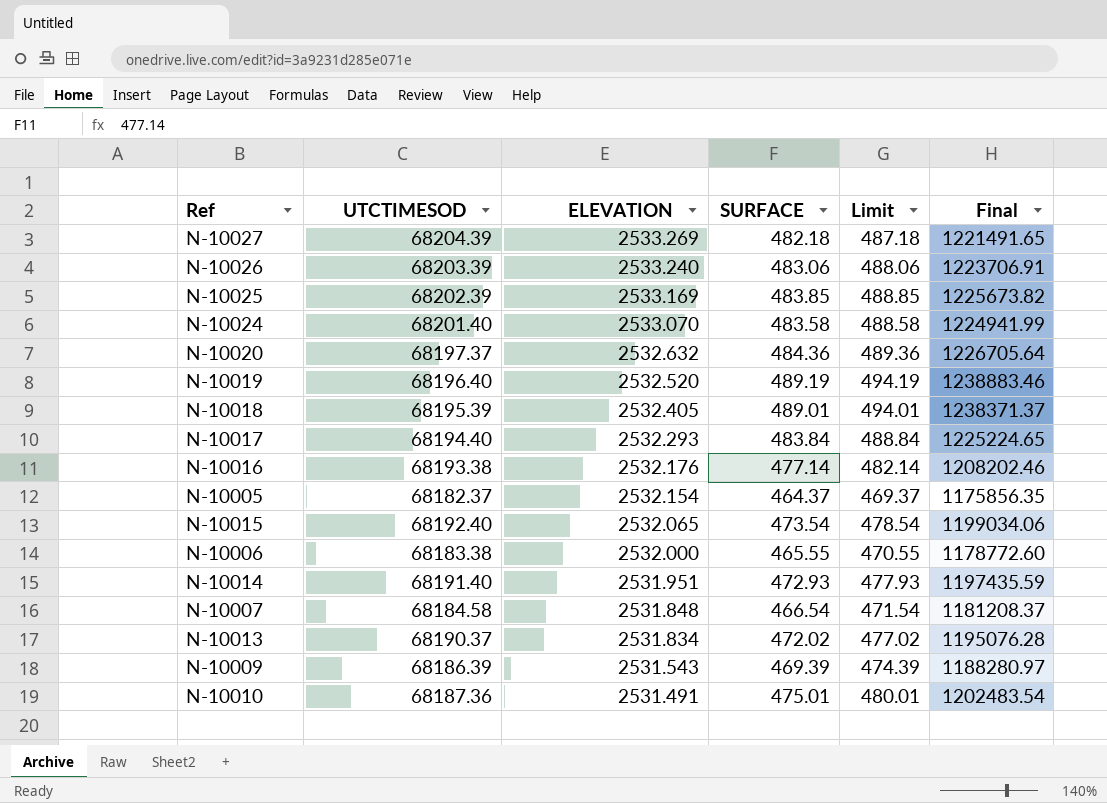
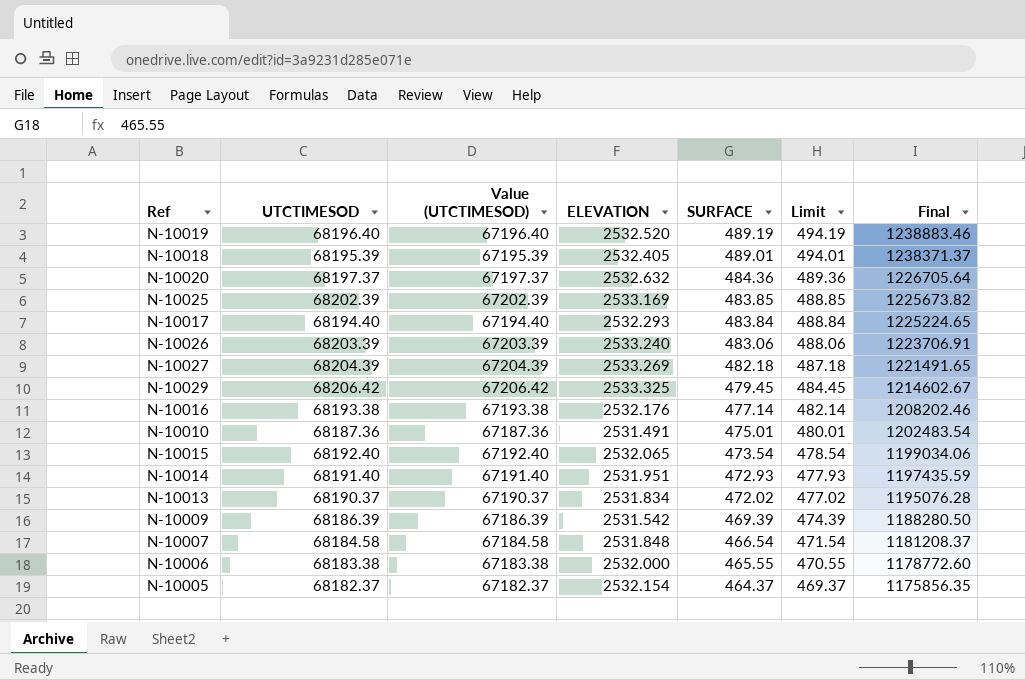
row order: ELEVATION descending -> SURFACE descending
column Value (UTCTIMESOD) | formula: none -> [UTCTIMESOD] - 1000
row N-10024: 68201.40 | 2533.070 | 483.58 | 488.58 | 1224941.99 -> none
row N-10029: none -> 68206.42 | 67206.42 | 2533.325 | 479.45 | 484.45 | 1214602.67
N-10009 | ELEVATION: 2531.543 -> 2531.542
N-10009 | Final: 1188280.97 -> 1188280.50

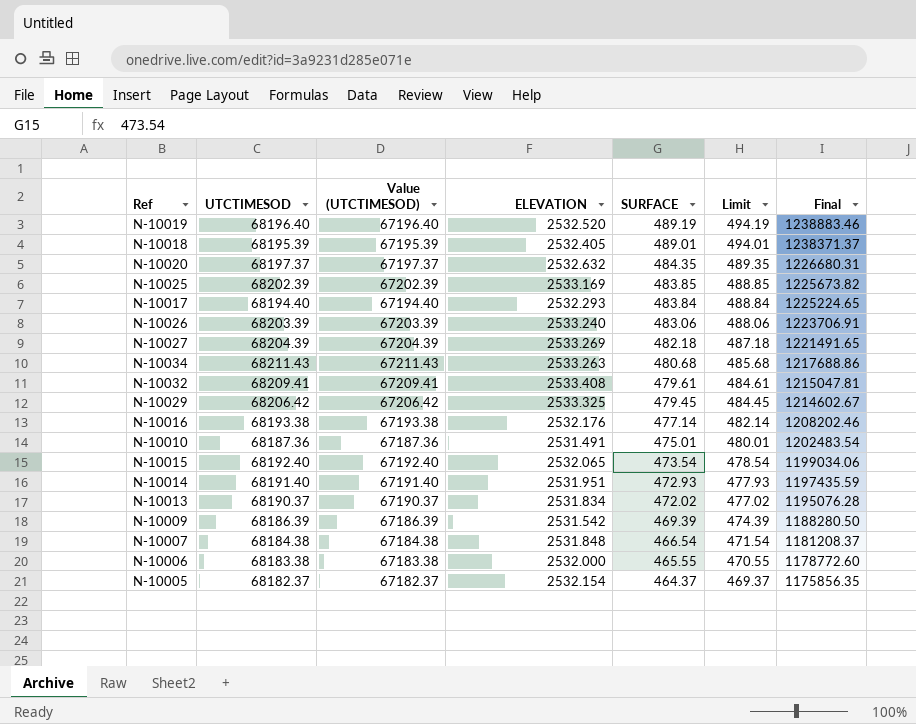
N-10020 | SURFACE: 484.36 -> 484.35
N-10020 | Limit: 489.36 -> 489.35
N-10020 | Final: 1226705.64 -> 1226680.31
row N-10034: none -> 68211.43 | 67211.43 | 2533.263 | 480.68 | 485.68 | 1217688.86
row N-10032: none -> 68209.41 | 67209.41 | 2533.408 | 479.61 | 484.61 | 1215047.81
N-10007 | UTCTIMESOD: 68184.58 -> 68184.38
N-10007 | Value (UTCTIMESOD): 67184.58 -> 67184.38

